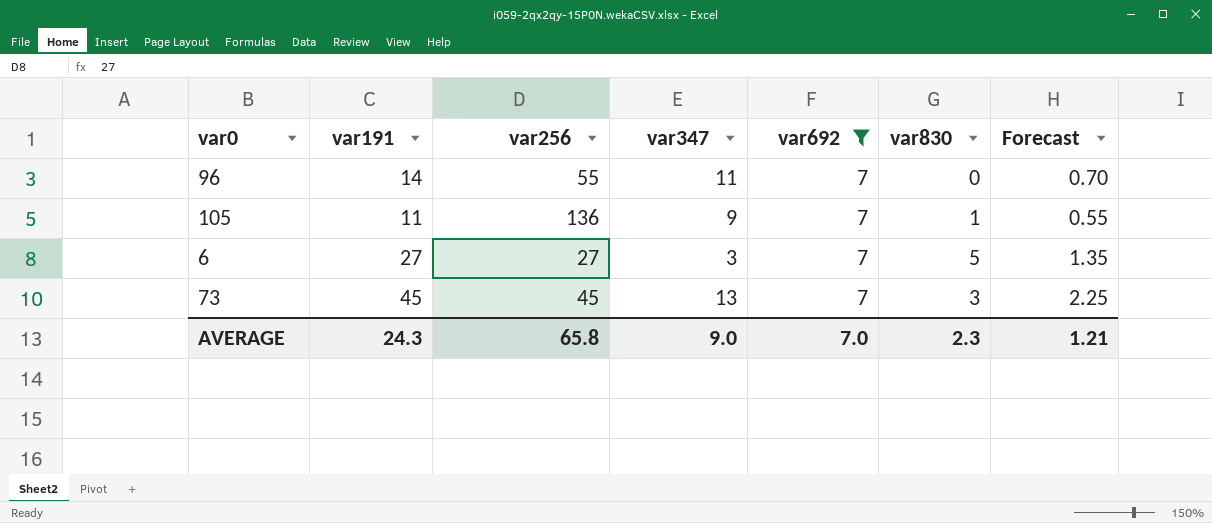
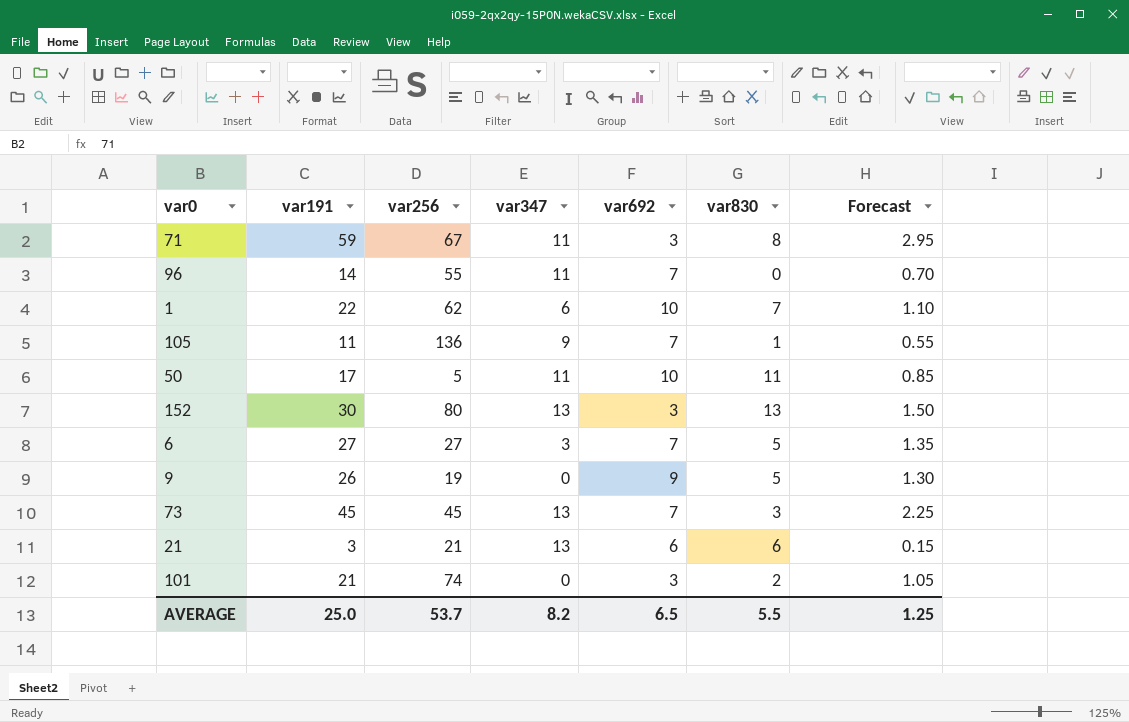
filter: var692 = 7 -> none
AVERAGE | var191: 24.3 -> 25.0
AVERAGE | var256: 65.8 -> 53.7
AVERAGE | var347: 9.0 -> 8.2
AVERAGE | var692: 7.0 -> 6.5
AVERAGE | var830: 2.3 -> 5.5
AVERAGE | Forecast: 1.21 -> 1.25

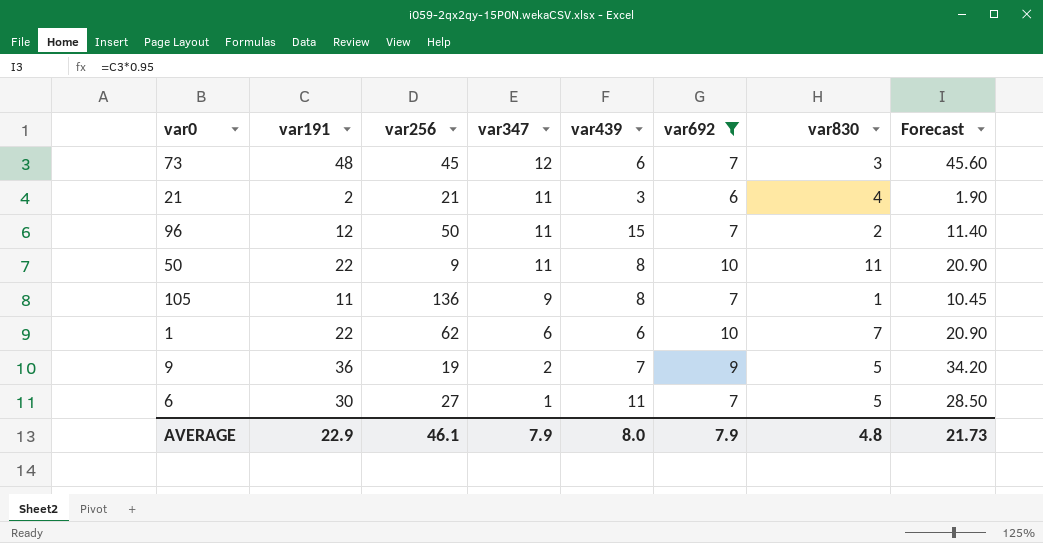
filter: none -> var692 != 3
row order: none -> var347 descending
column var439 | position: none -> 5
column Forecast | formula: [var191] * 0.05 -> [var191] * 0.95
73 | var191: 45 -> 48
73 | var347: 13 -> 12
21 | var191: 3 -> 2
21 | var347: 13 -> 11
21 | var830: 6 -> 4
96 | var191: 14 -> 12
96 | var256: 55 -> 50
96 | var830: 0 -> 2
50 | var191: 17 -> 22
50 | var256: 5 -> 9
9 | var191: 26 -> 36
9 | var347: 0 -> 2
6 | var191: 27 -> 30
6 | var347: 3 -> 1
AVERAGE | var191: 25.0 -> 22.9
AVERAGE | var256: 53.7 -> 46.1
AVERAGE | var347: 8.2 -> 7.9
AVERAGE | var692: 6.5 -> 7.9
AVERAGE | var830: 5.5 -> 4.8
AVERAGE | Forecast: 1.25 -> 21.73

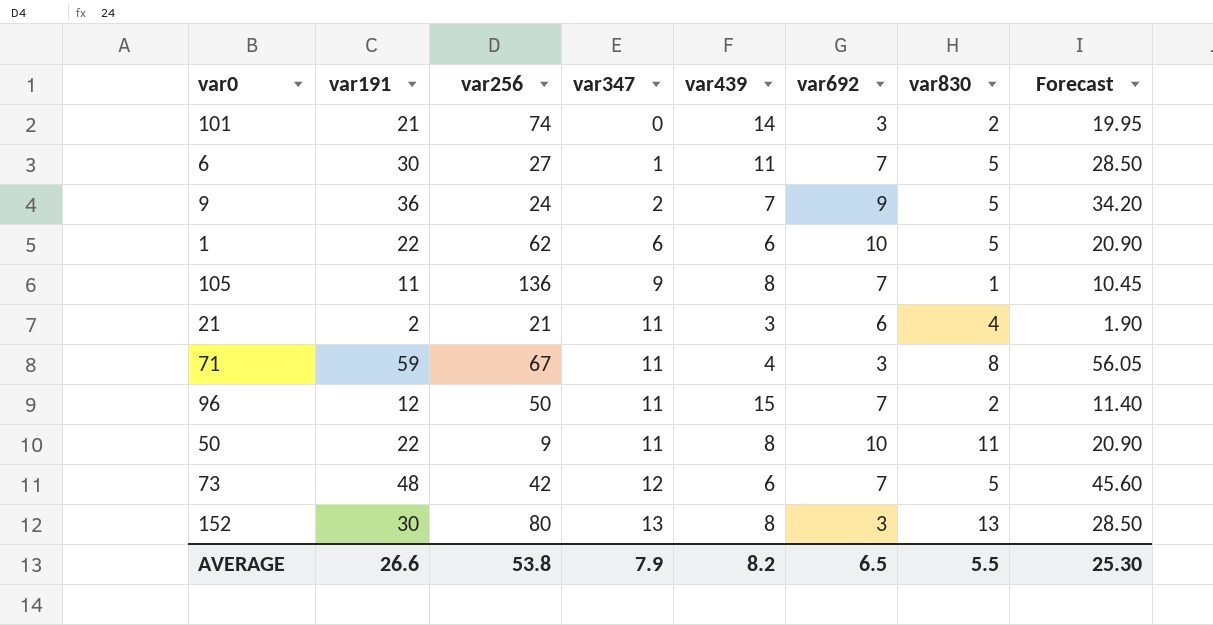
filter: var692 != 3 -> none
row order: var347 descending -> var347 ascending
9 | var256: 19 -> 24
1 | var830: 7 -> 5
73 | var256: 45 -> 42
73 | var830: 3 -> 5
AVERAGE | var191: 22.9 -> 26.6
AVERAGE | var256: 46.1 -> 53.8
AVERAGE | var439: 8.0 -> 8.2
AVERAGE | var692: 7.9 -> 6.5
AVERAGE | var830: 4.8 -> 5.5
AVERAGE | Forecast: 21.73 -> 25.30

